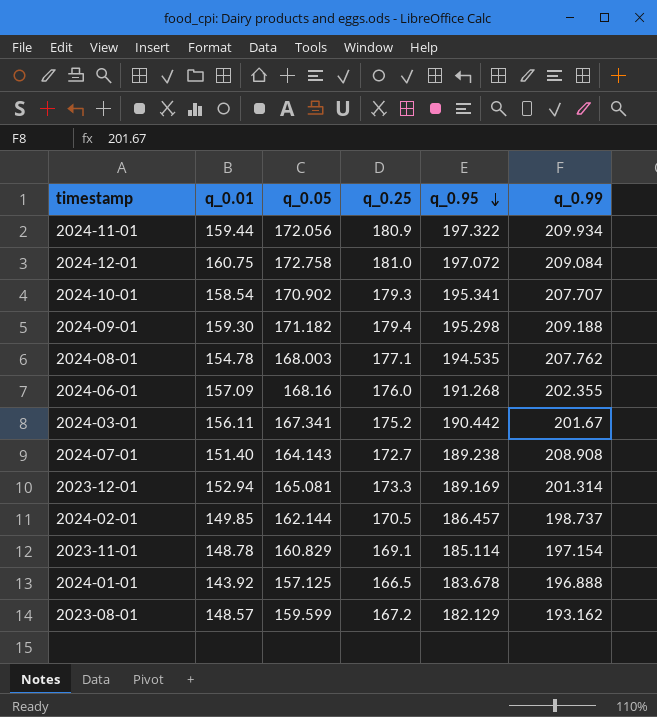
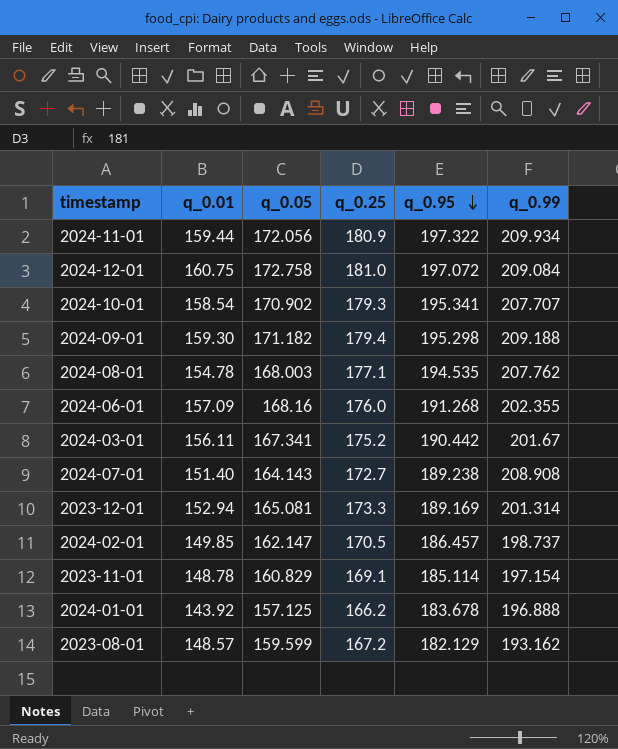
2024-02-01 | q_0.05: 162.144 -> 162.147
2024-01-01 | q_0.25: 166.5 -> 166.2

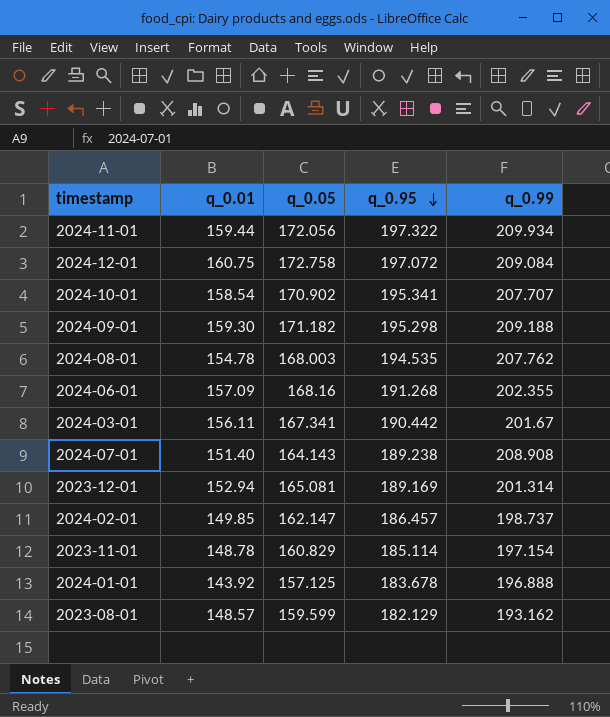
column q_0.25 | position: 4 -> none

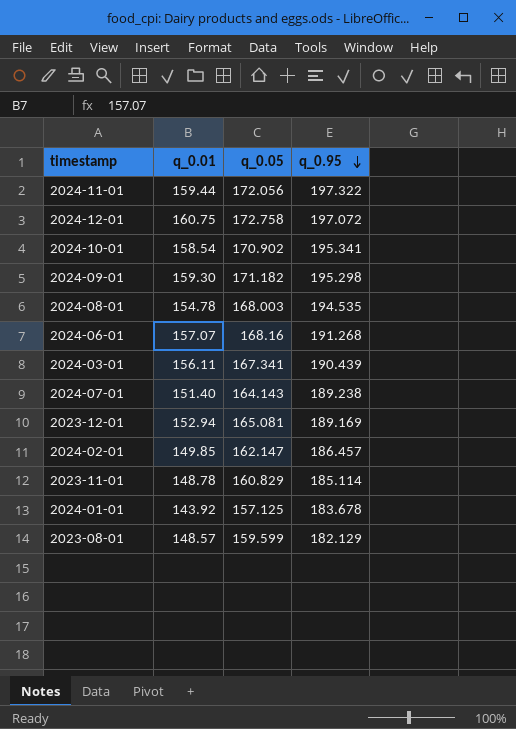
column q_0.99 | position: 5 -> none
2024-06-01 | q_0.01: 157.09 -> 157.07
2024-03-01 | q_0.95: 190.442 -> 190.439

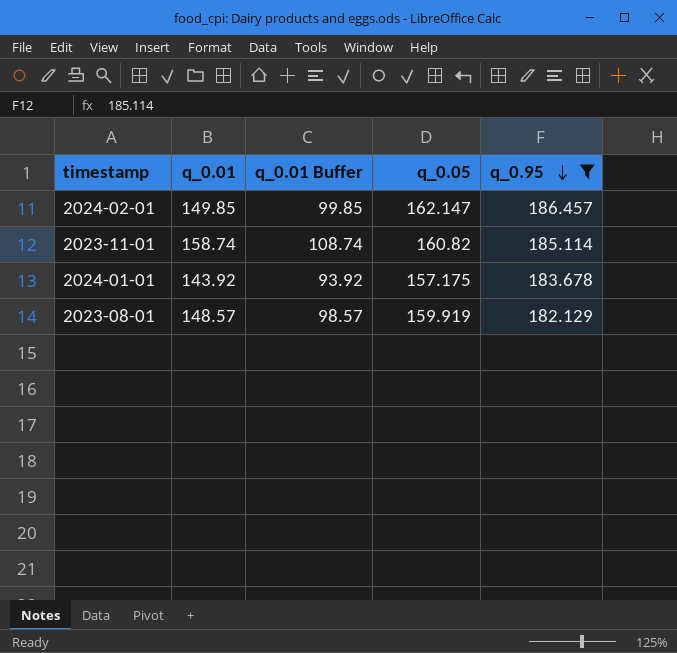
filter: none -> q_0.95 <= 186.457
column q_0.01 Buffer | formula: none -> [q_0.01] - 50
2023-11-01 | q_0.01: 148.78 -> 158.74
2023-11-01 | q_0.05: 160.829 -> 160.82
2024-01-01 | q_0.05: 157.125 -> 157.175
2023-08-01 | q_0.05: 159.599 -> 159.919

